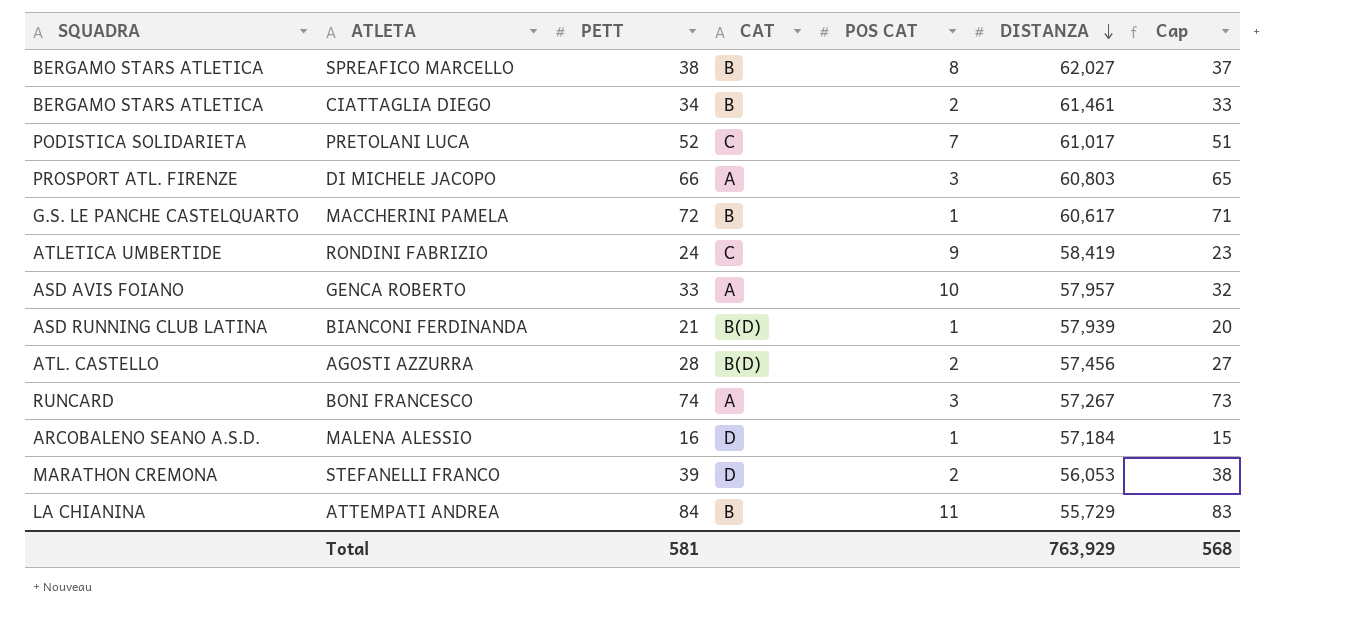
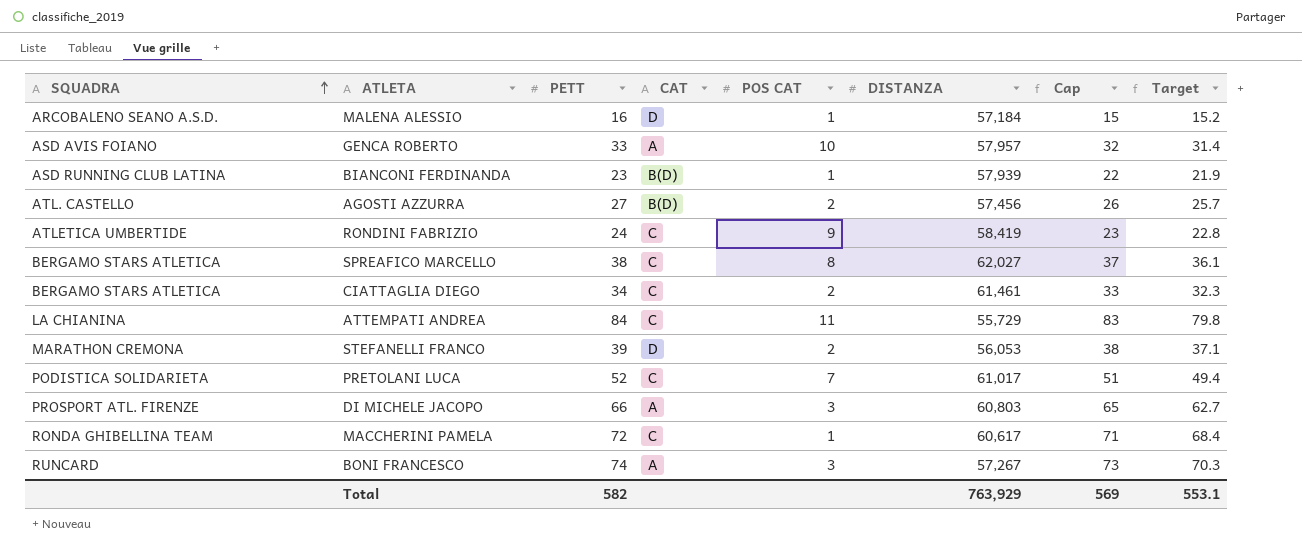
row order: DISTANZA descending -> SQUADRA ascending
column Target | formula: none -> [PETT] * 0.95
BIANCONI FERDINANDA | PETT: 21 -> 23
BIANCONI FERDINANDA | Cap: 20 -> 22
AGOSTI AZZURRA | PETT: 28 -> 27
AGOSTI AZZURRA | Cap: 27 -> 26
SPREAFICO MARCELLO | CAT: B -> C
CIATTAGLIA DIEGO | CAT: B -> C
ATTEMPATI ANDREA | CAT: B -> C
MACCHERINI PAMELA | SQUADRA: G.S. LE PANCHE CASTELQUARTO -> RONDA GHIBELLINA TEAM
MACCHERINI PAMELA | CAT: B -> C
Total | PETT: 581 -> 582
Total | Cap: 568 -> 569

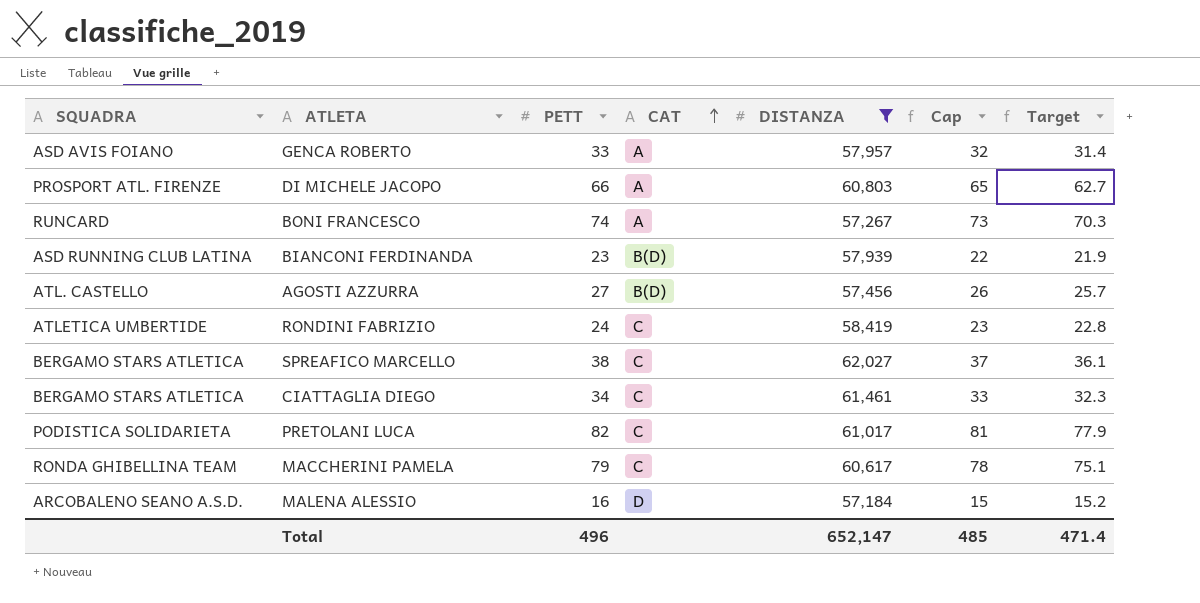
filter: none -> DISTANZA >= 57,184
row order: SQUADRA ascending -> CAT ascending
column POS CAT | position: 5 -> none
PRETOLANI LUCA | PETT: 52 -> 82
PRETOLANI LUCA | Cap: 51 -> 81
PRETOLANI LUCA | Target: 49.4 -> 77.9
MACCHERINI PAMELA | PETT: 72 -> 79
MACCHERINI PAMELA | Cap: 71 -> 78
MACCHERINI PAMELA | Target: 68.4 -> 75.1
Total | PETT: 582 -> 496
Total | DISTANZA: 763,929 -> 652,147
Total | Cap: 569 -> 485
Total | Target: 553.1 -> 471.4

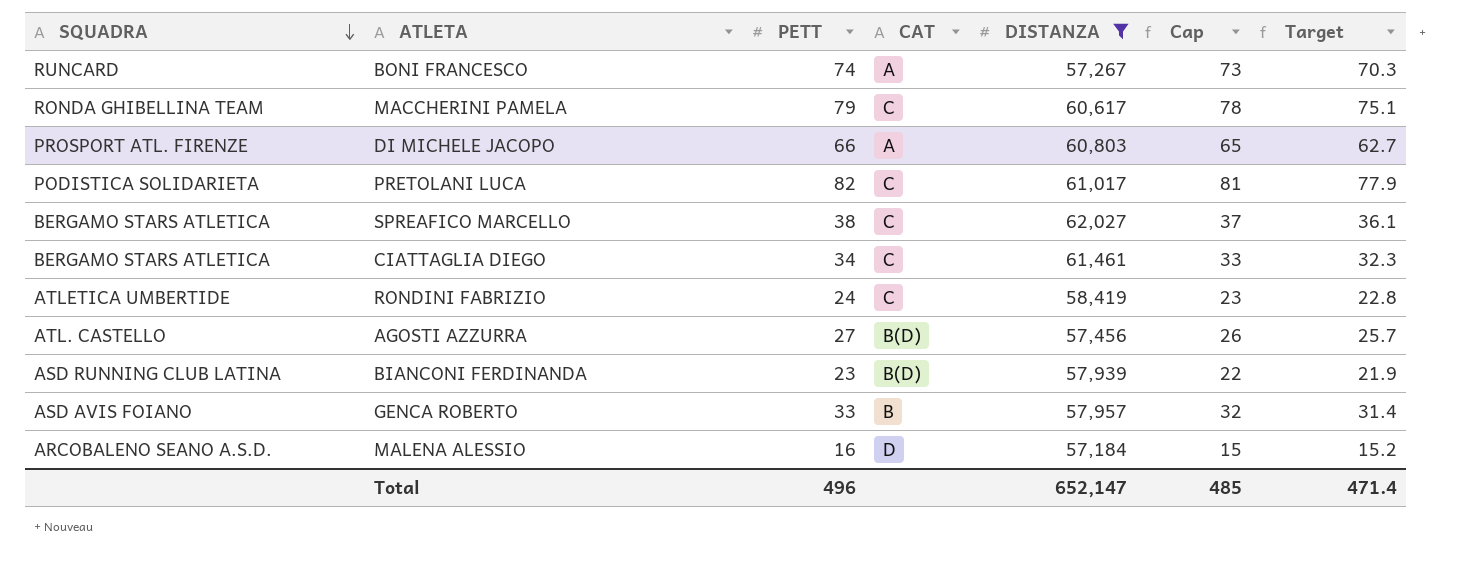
row order: CAT ascending -> SQUADRA descending
GENCA ROBERTO | CAT: A -> B

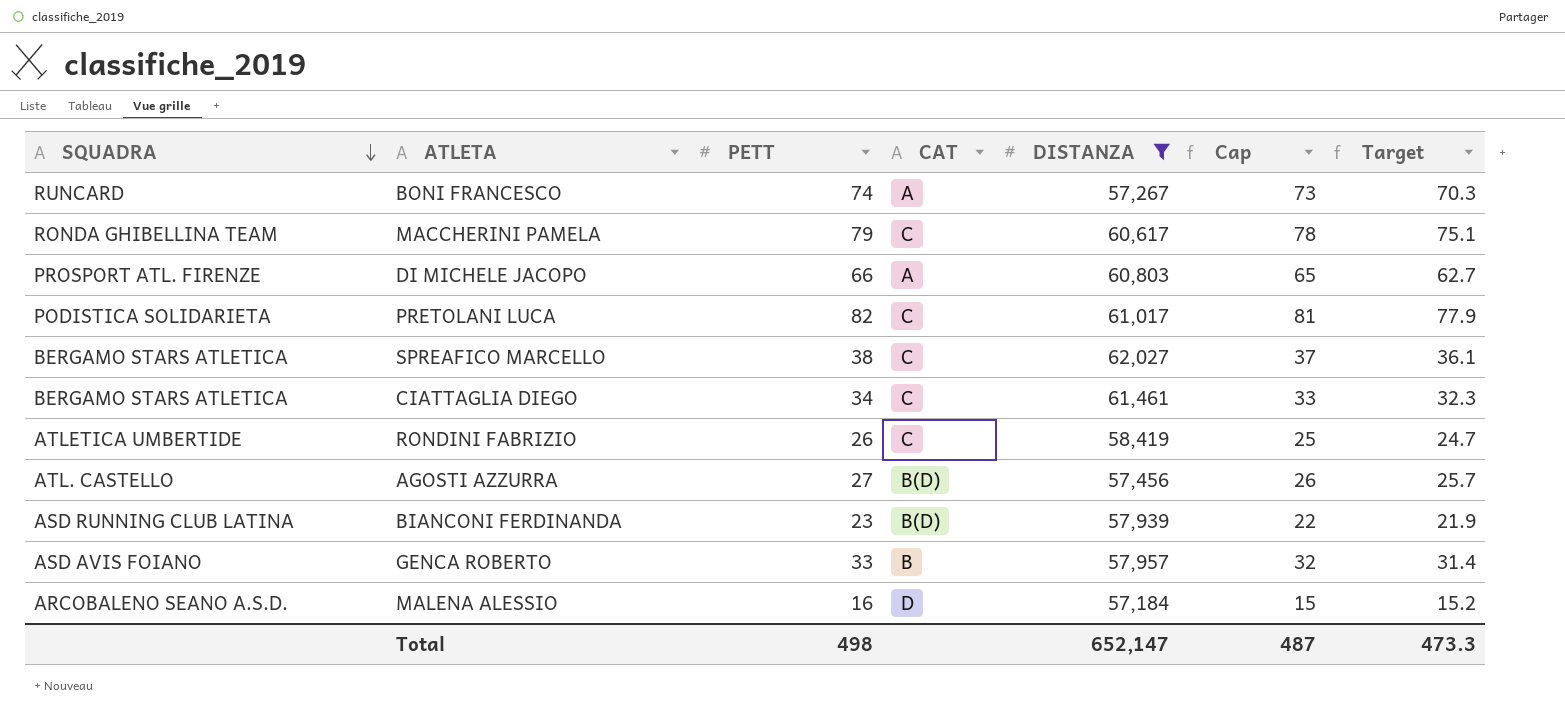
RONDINI FABRIZIO | PETT: 24 -> 26
RONDINI FABRIZIO | Cap: 23 -> 25
RONDINI FABRIZIO | Target: 22.8 -> 24.7
Total | PETT: 496 -> 498
Total | Cap: 485 -> 487
Total | Target: 471.4 -> 473.3

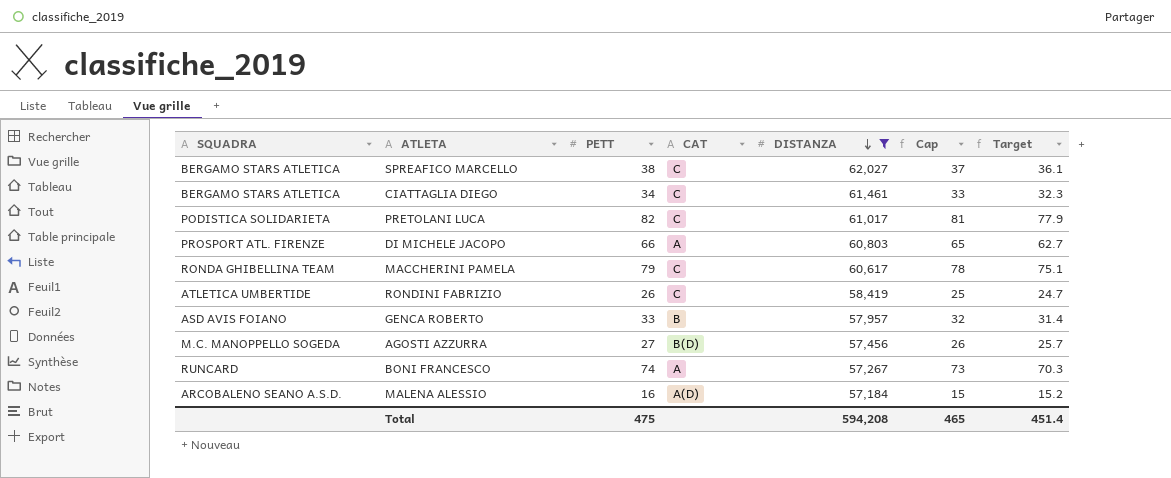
row order: SQUADRA descending -> DISTANZA descending
row BIANCONI FERDINANDA: ASD RUNNING CLUB LATINA | 23 | B(D) | 57,939 | 22 | 21.9 -> none
AGOSTI AZZURRA | SQUADRA: ATL. CASTELLO -> M.C. MANOPPELLO SOGEDA
MALENA ALESSIO | CAT: D -> A(D)
Total | PETT: 498 -> 475
Total | DISTANZA: 652,147 -> 594,208
Total | Cap: 487 -> 465
Total | Target: 473.3 -> 451.4

